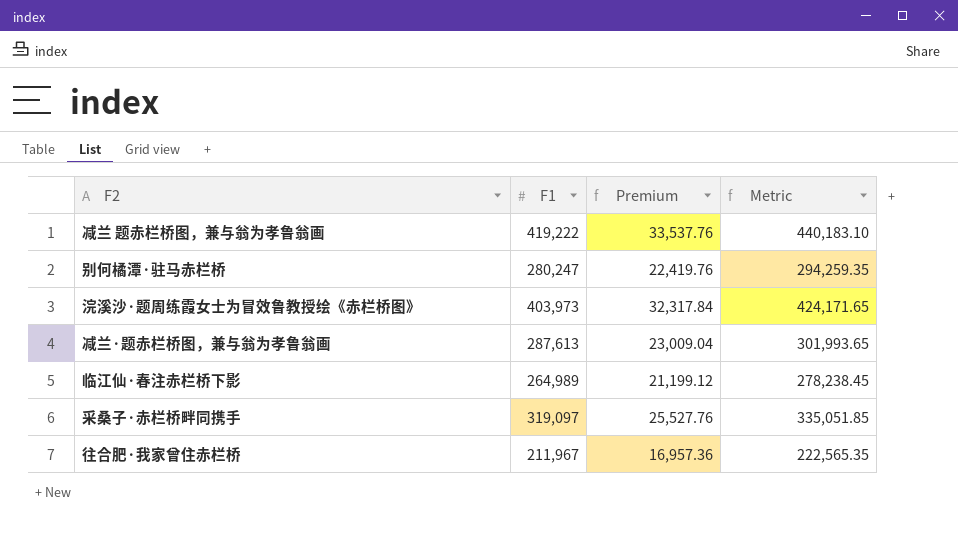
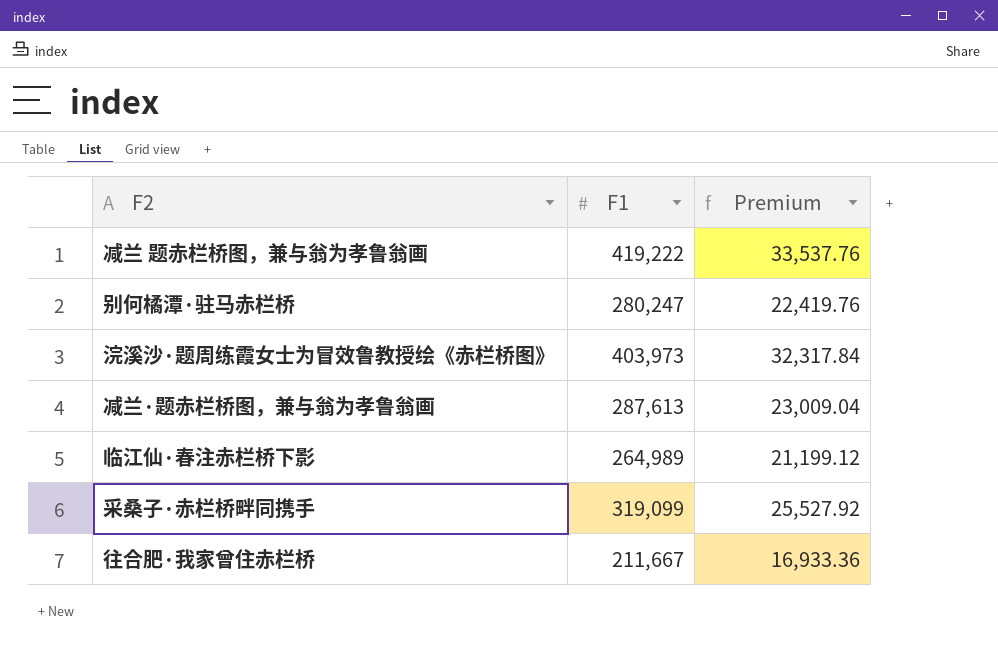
column Metric | formula: [F1] * 1.05 -> none
采桑子·赤栏桥畔同携手 | F1: 319,097 -> 319,099
采桑子·赤栏桥畔同携手 | Premium: 25,527.76 -> 25,527.92
往合肥·我家曾住赤栏桥 | F1: 211,967 -> 211,667
往合肥·我家曾住赤栏桥 | Premium: 16,957.36 -> 16,933.36

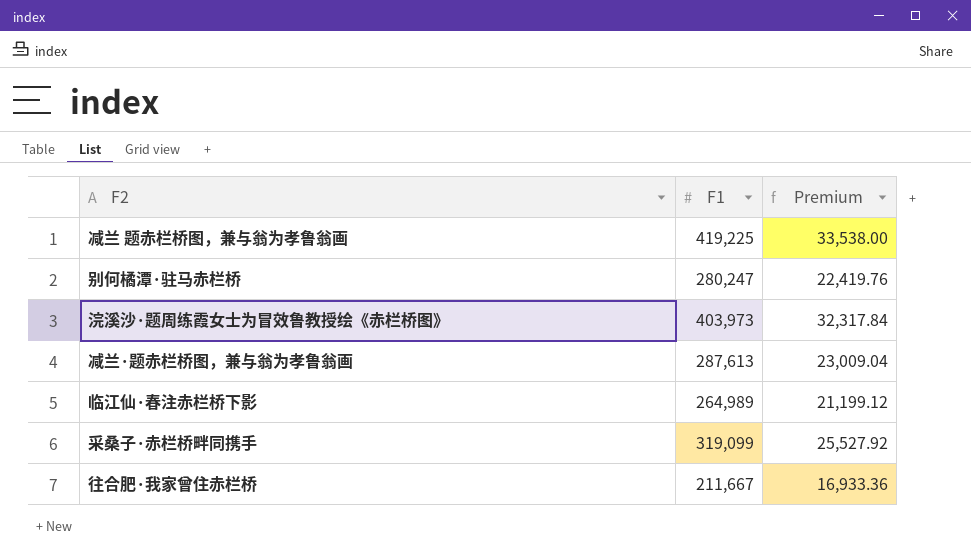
减兰 题赤栏桥图，兼与翁为孝鲁翁画 | F1: 419,222 -> 419,225
减兰 题赤栏桥图，兼与翁为孝鲁翁画 | Premium: 33,537.76 -> 33,538.00

